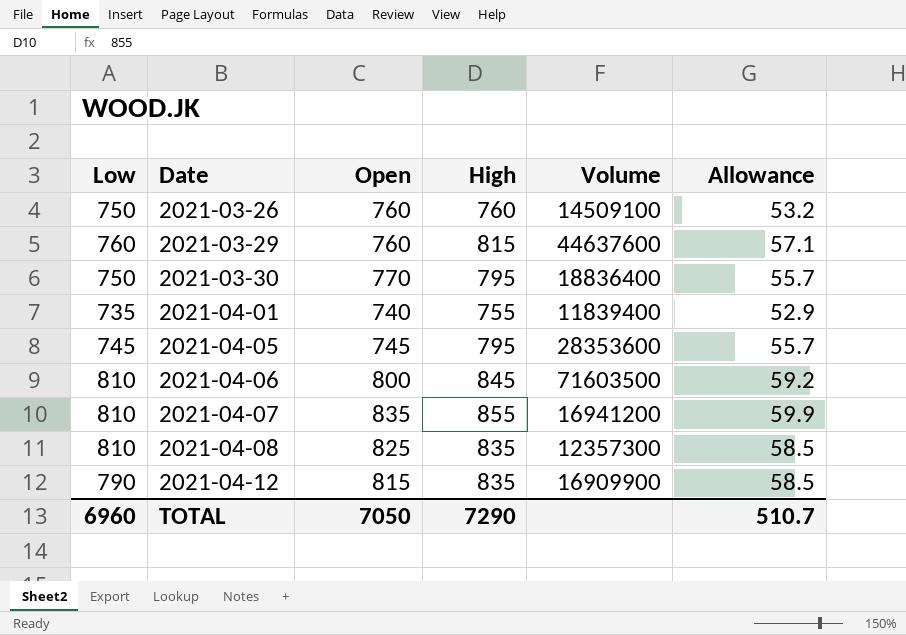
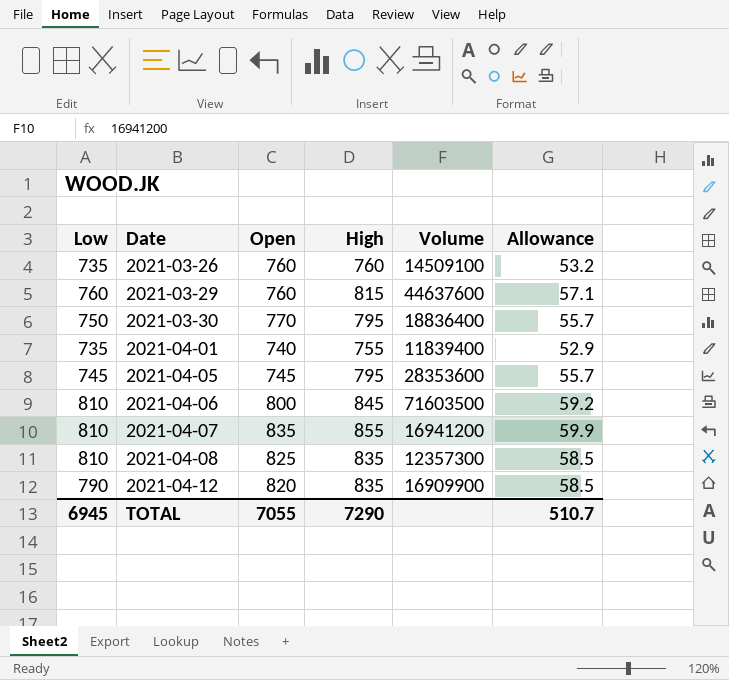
2021-03-26 | Low: 750 -> 735
2021-04-12 | Open: 815 -> 820
TOTAL | Low: 6960 -> 6945
TOTAL | Open: 7050 -> 7055

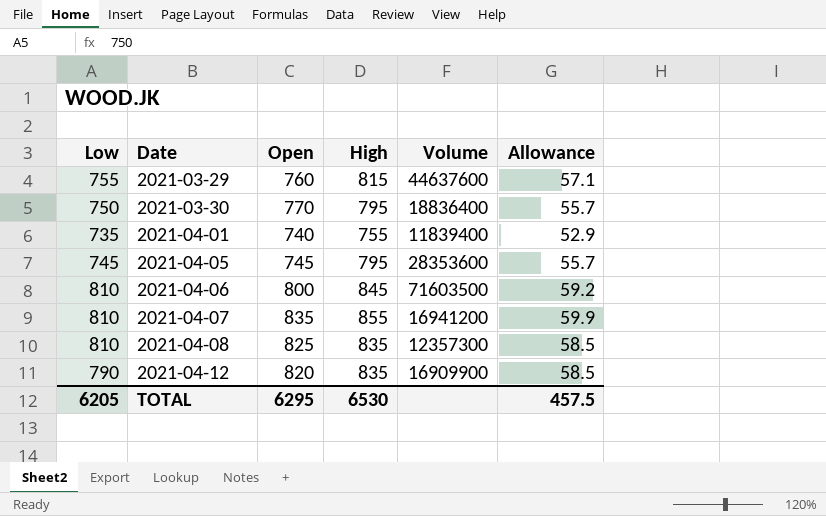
row 2021-03-26: 735 | 760 | 760 | 14509100 | 53.2 -> none
2021-03-29 | Low: 760 -> 755
TOTAL | Low: 6945 -> 6205
TOTAL | Open: 7055 -> 6295
TOTAL | High: 7290 -> 6530
TOTAL | Allowance: 510.7 -> 457.5

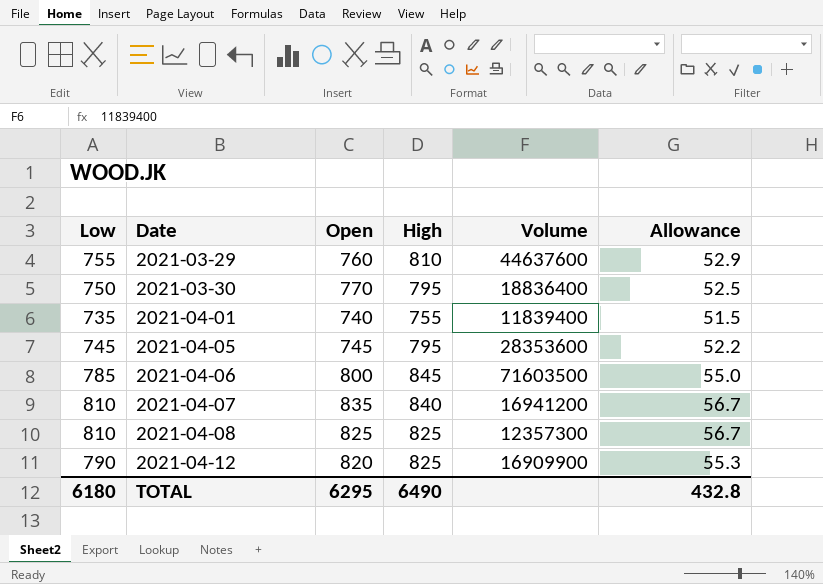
column Allowance | formula: [High] * 0.07 -> [Low] * 0.07
2021-03-29 | High: 815 -> 810
2021-04-06 | Low: 810 -> 785
2021-04-07 | High: 855 -> 840
2021-04-08 | High: 835 -> 825
2021-04-12 | High: 835 -> 825
TOTAL | Low: 6205 -> 6180
TOTAL | High: 6530 -> 6490
TOTAL | Allowance: 457.5 -> 432.8

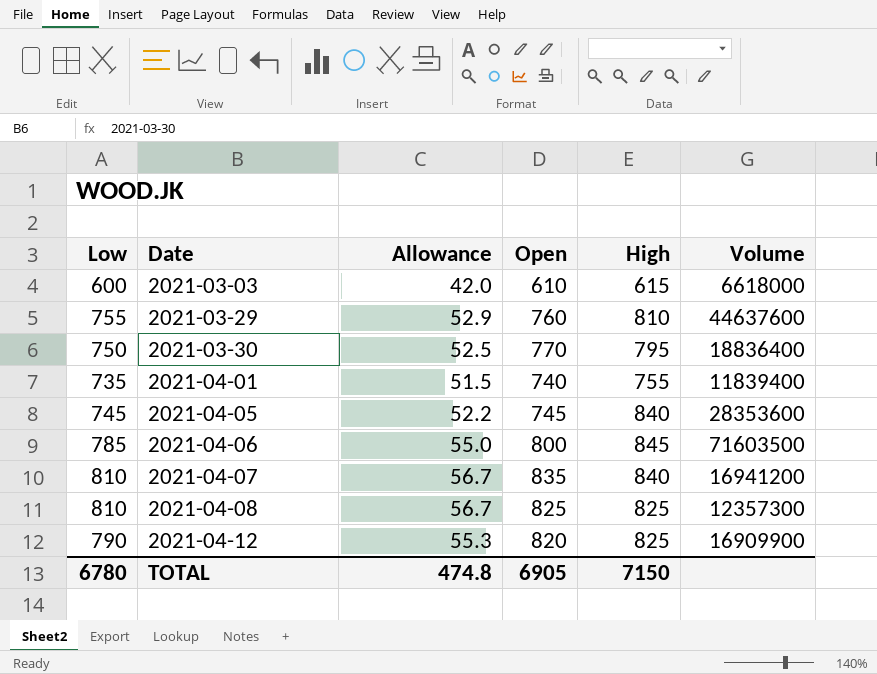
column Allowance | position: 6 -> 3
row 2021-03-03: none -> 600 | 42.0 | 610 | 615 | 6618000
2021-04-05 | High: 795 -> 840
TOTAL | Low: 6180 -> 6780
TOTAL | Allowance: 432.8 -> 474.8
TOTAL | Open: 6295 -> 6905
TOTAL | High: 6490 -> 7150

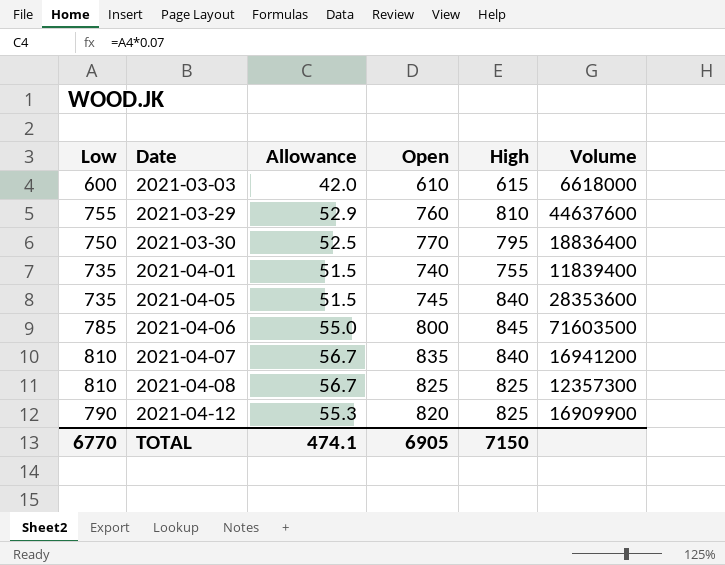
2021-04-05 | Low: 745 -> 735
2021-04-05 | Allowance: 52.2 -> 51.5
TOTAL | Low: 6780 -> 6770
TOTAL | Allowance: 474.8 -> 474.1

